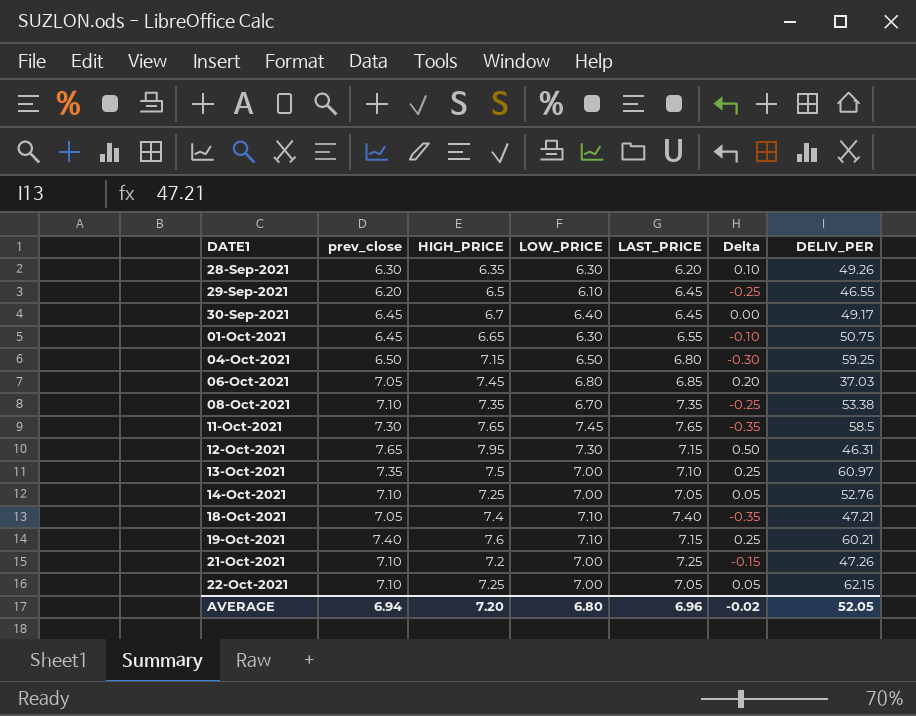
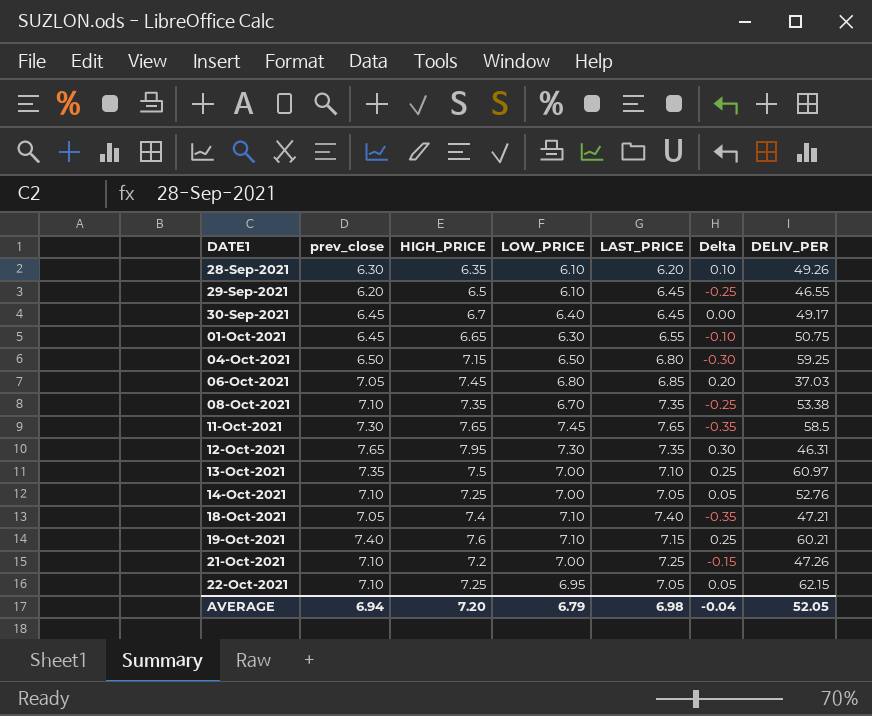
28-Sep-2021 | LOW_PRICE: 6.30 -> 6.10
12-Oct-2021 | LAST_PRICE: 7.15 -> 7.35
12-Oct-2021 | Delta: 0.50 -> 0.30
22-Oct-2021 | LOW_PRICE: 7.00 -> 6.95
AVERAGE | LOW_PRICE: 6.80 -> 6.79
AVERAGE | LAST_PRICE: 6.96 -> 6.98
AVERAGE | Delta: -0.02 -> -0.04

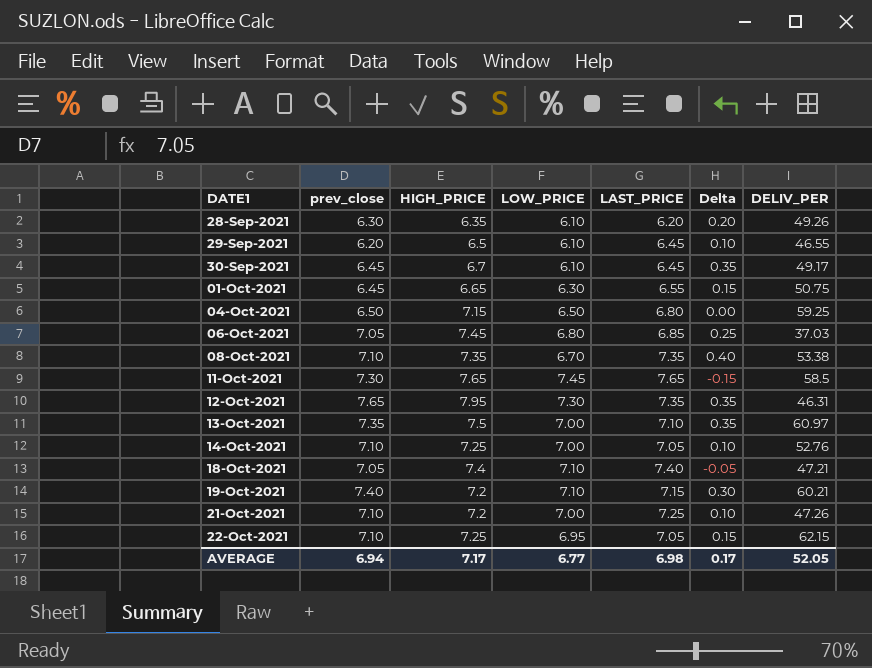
column Delta | formula: [prev_close] - [LAST_PRICE] -> [prev_close] - [LOW_PRICE]
30-Sep-2021 | LOW_PRICE: 6.40 -> 6.10
19-Oct-2021 | HIGH_PRICE: 7.6 -> 7.2
AVERAGE | HIGH_PRICE: 7.20 -> 7.17
AVERAGE | LOW_PRICE: 6.79 -> 6.77
AVERAGE | Delta: -0.04 -> 0.17

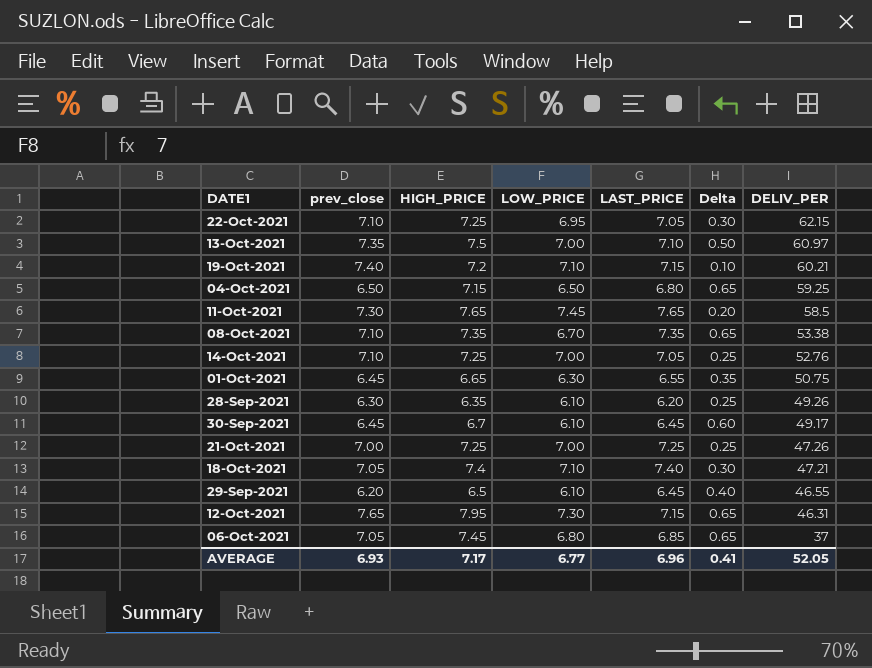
row order: DATE1 ascending -> DELIV_PER descending
column Delta | formula: [prev_close] - [LOW_PRICE] -> [HIGH_PRICE] - [LOW_PRICE]
21-Oct-2021 | prev_close: 7.10 -> 7.00
21-Oct-2021 | HIGH_PRICE: 7.2 -> 7.25
12-Oct-2021 | LAST_PRICE: 7.35 -> 7.15
06-Oct-2021 | DELIV_PER: 37.03 -> 37
AVERAGE | prev_close: 6.94 -> 6.93
AVERAGE | LAST_PRICE: 6.98 -> 6.96
AVERAGE | Delta: 0.17 -> 0.41

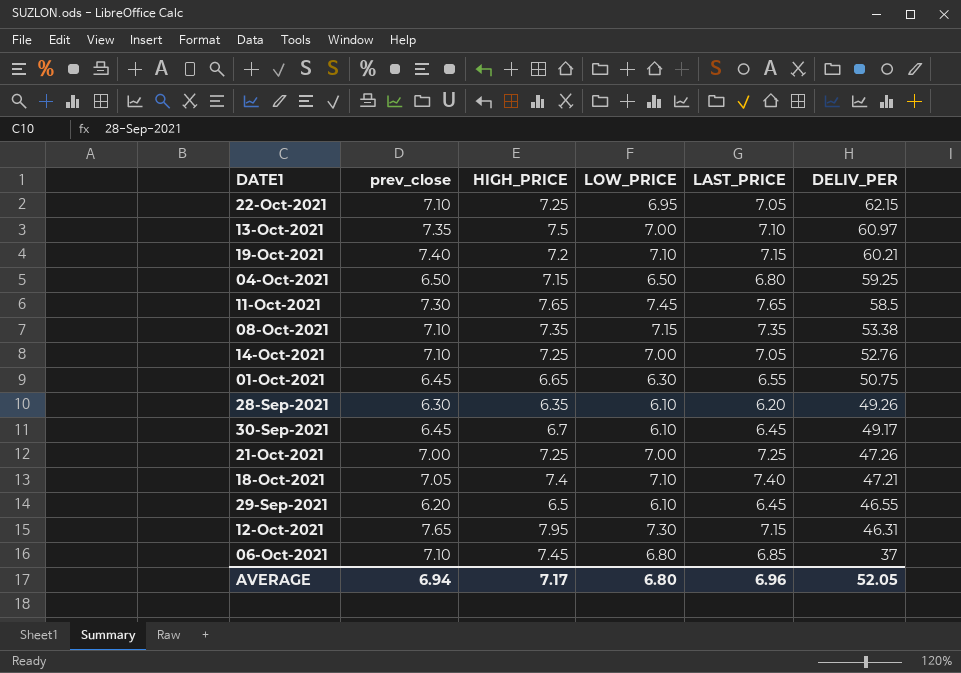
column Delta | formula: [HIGH_PRICE] - [LOW_PRICE] -> none
08-Oct-2021 | LOW_PRICE: 6.70 -> 7.15
06-Oct-2021 | prev_close: 7.05 -> 7.10
AVERAGE | prev_close: 6.93 -> 6.94
AVERAGE | LOW_PRICE: 6.77 -> 6.80

